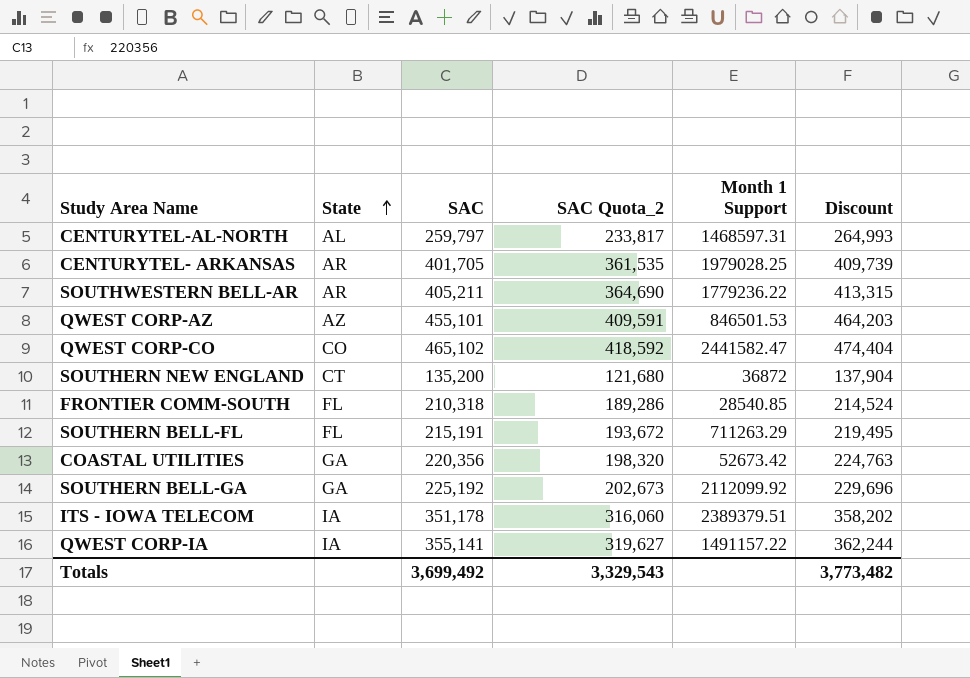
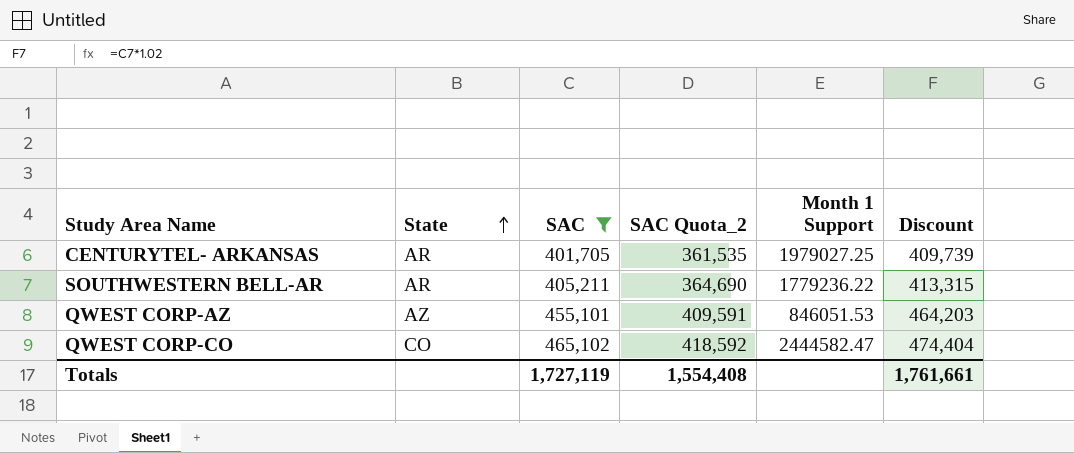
filter: none -> SAC >= 401,705
CENTURYTEL- ARKANSAS | Month 1 Support: 1979028.25 -> 1979027.25
QWEST CORP-AZ | Month 1 Support: 846501.53 -> 846051.53
QWEST CORP-CO | Month 1 Support: 2441582.47 -> 2444582.47
Totals | SAC: 3,699,492 -> 1,727,119
Totals | SAC Quota_2: 3,329,543 -> 1,554,408
Totals | Discount: 3,773,482 -> 1,761,661

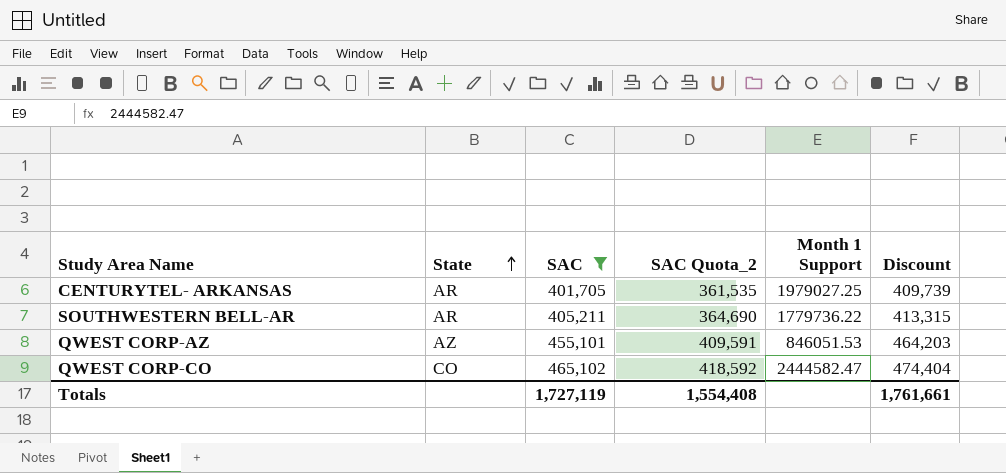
SOUTHWESTERN BELL-AR | Month 1 Support: 1779236.22 -> 1779736.22

